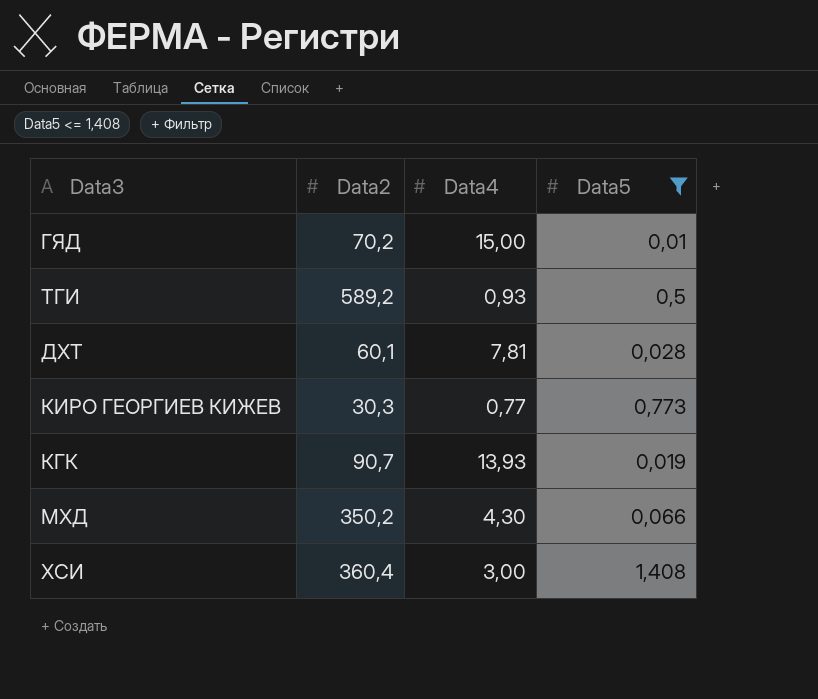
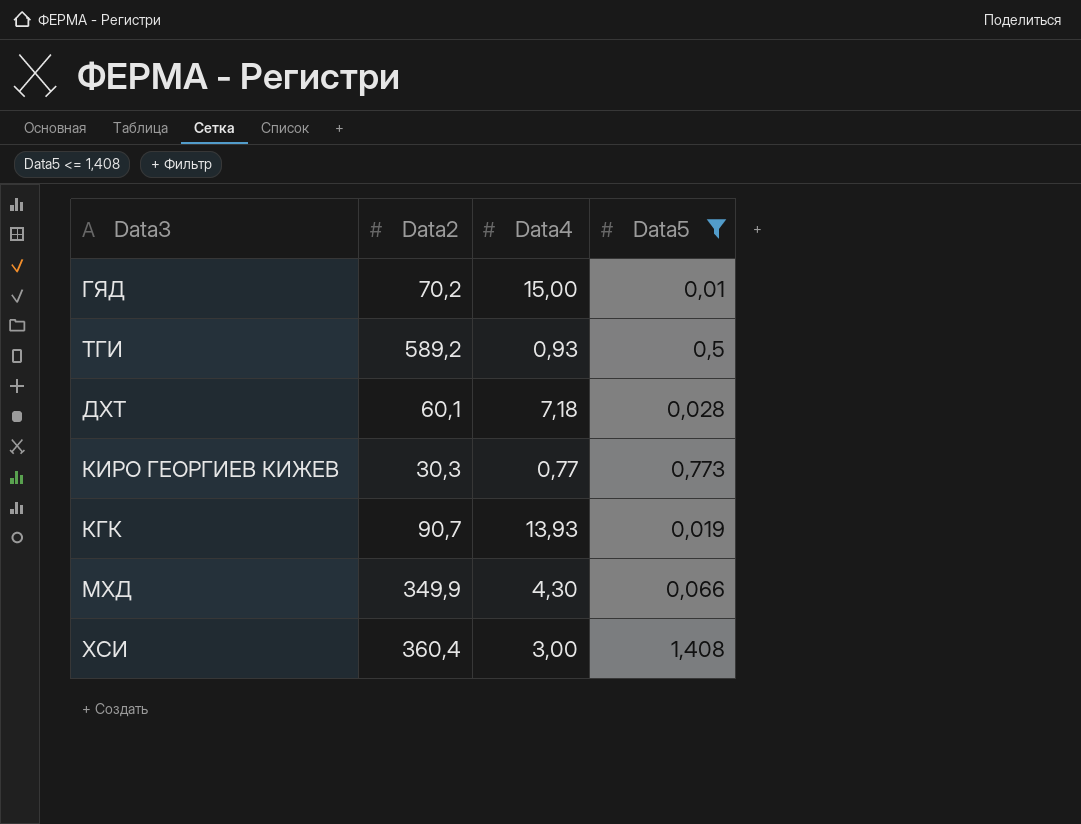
ДХТ | Data4: 7,81 -> 7,18
МХД | Data2: 350,2 -> 349,9

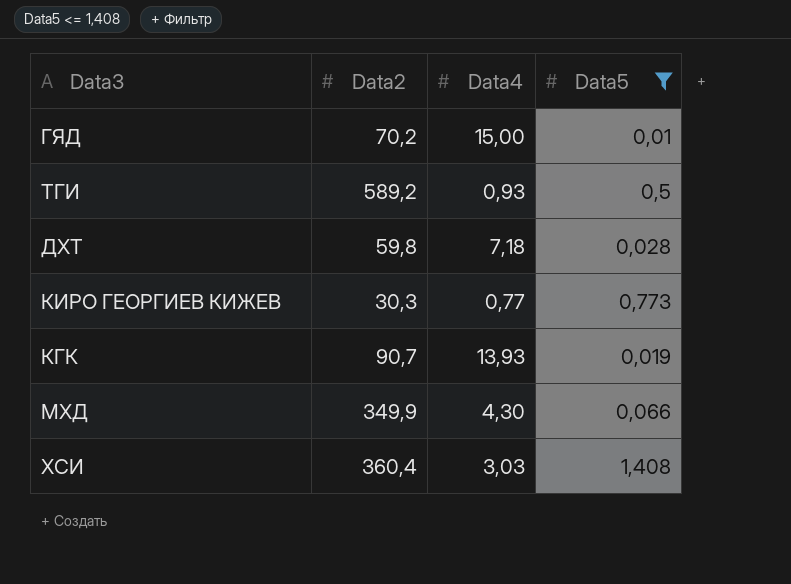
ДХТ | Data2: 60,1 -> 59,8
ХСИ | Data4: 3,00 -> 3,03

